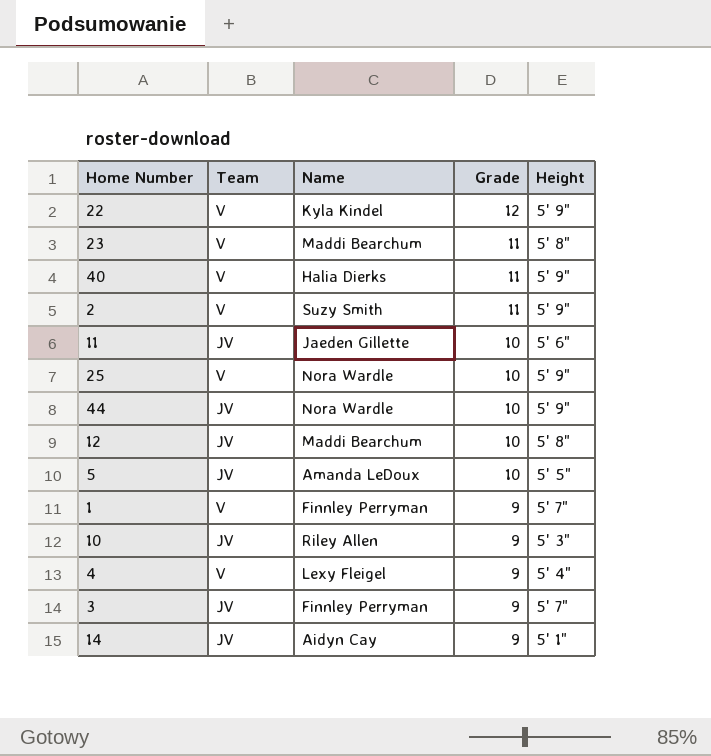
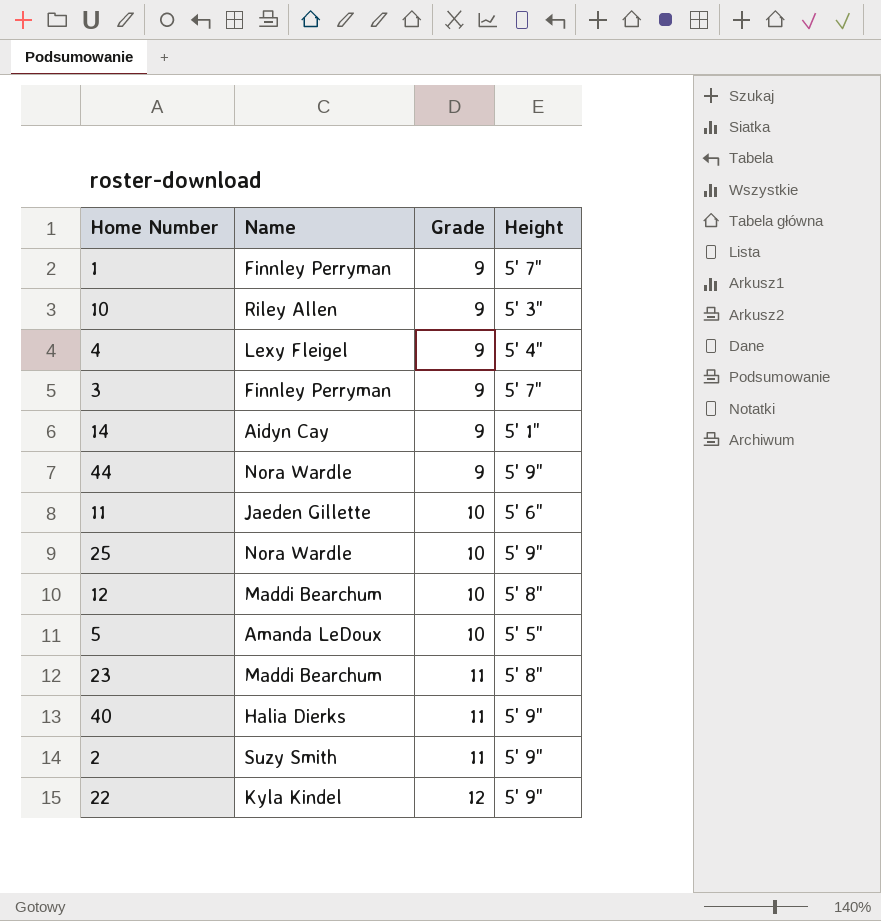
row order: Grade descending -> Grade ascending
column Team | position: 2 -> none
44 | Grade: 10 -> 9

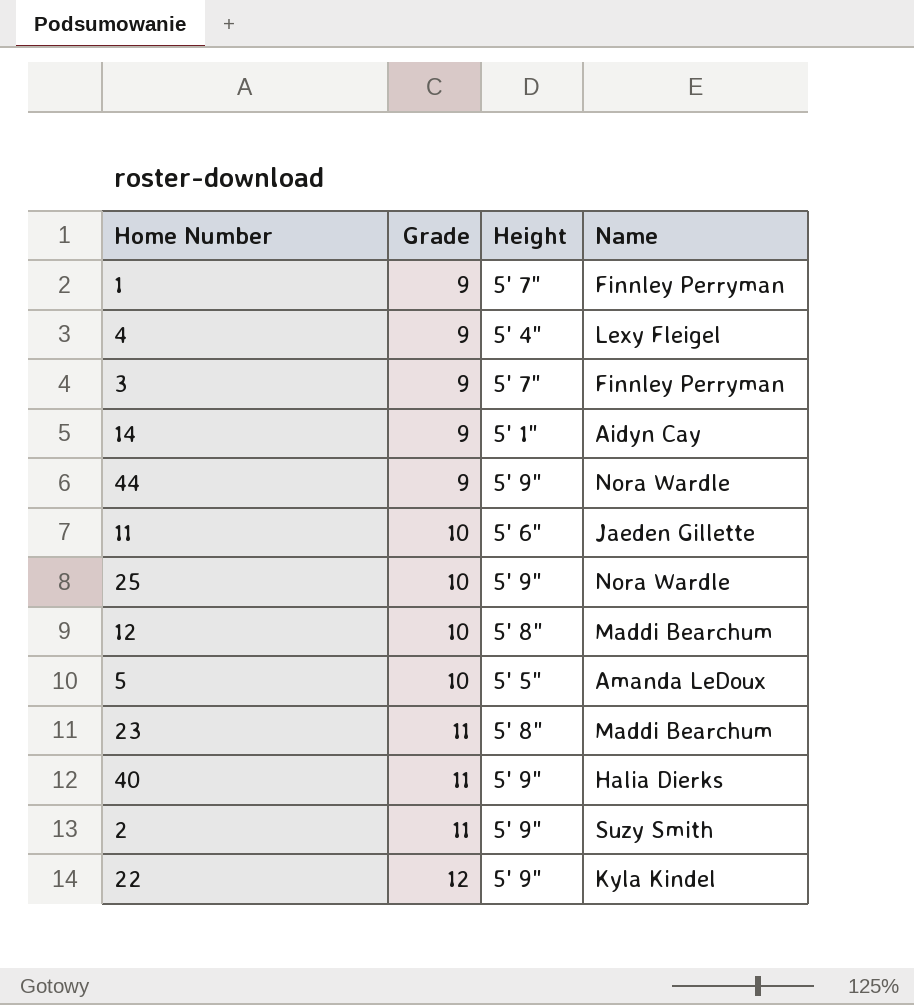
column Name | position: 2 -> 4
row 10: Riley Allen | 9 | 5' 3" -> none

